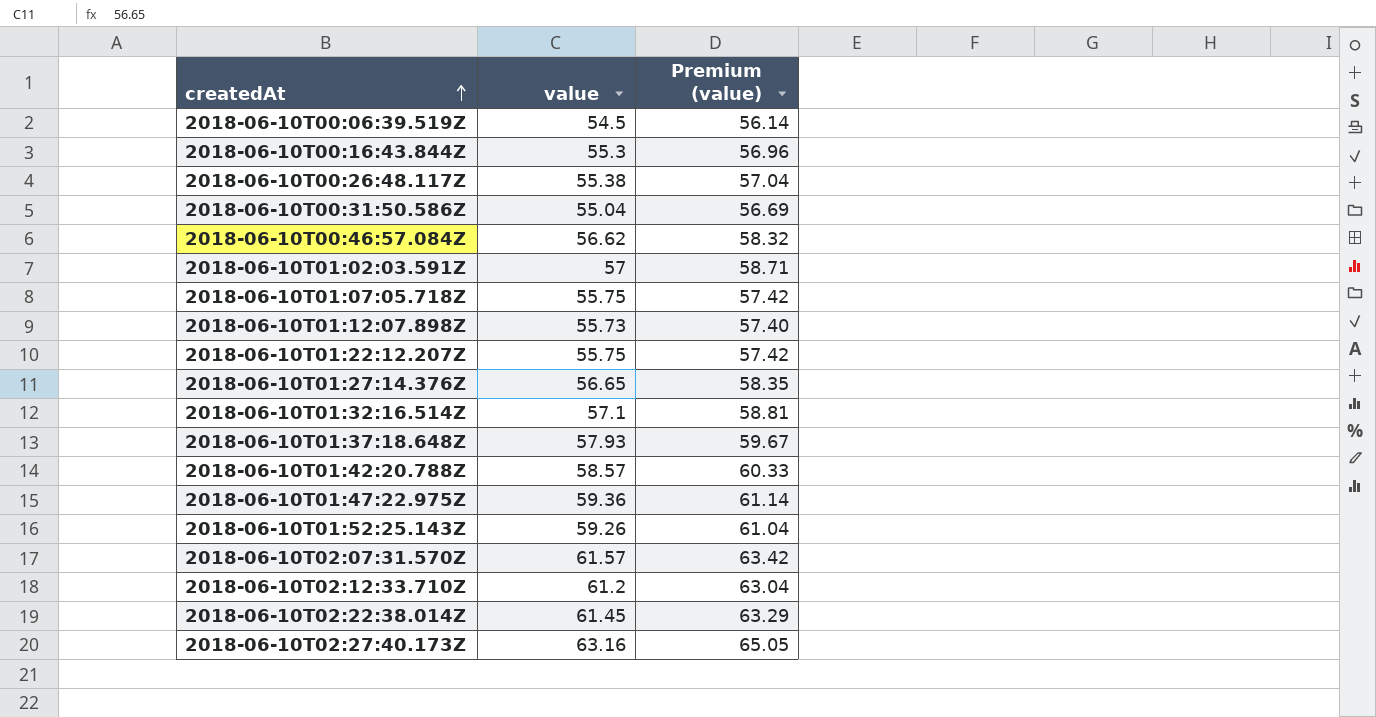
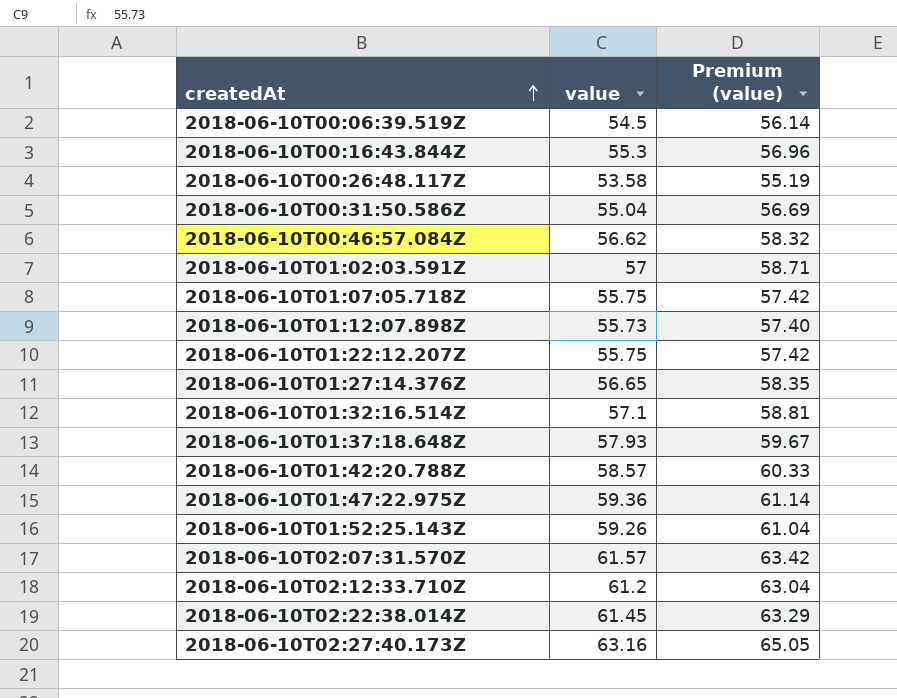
2018-06-10T00:26:48.117Z | value: 55.38 -> 53.58
2018-06-10T00:26:48.117Z | Premium (value): 57.04 -> 55.19

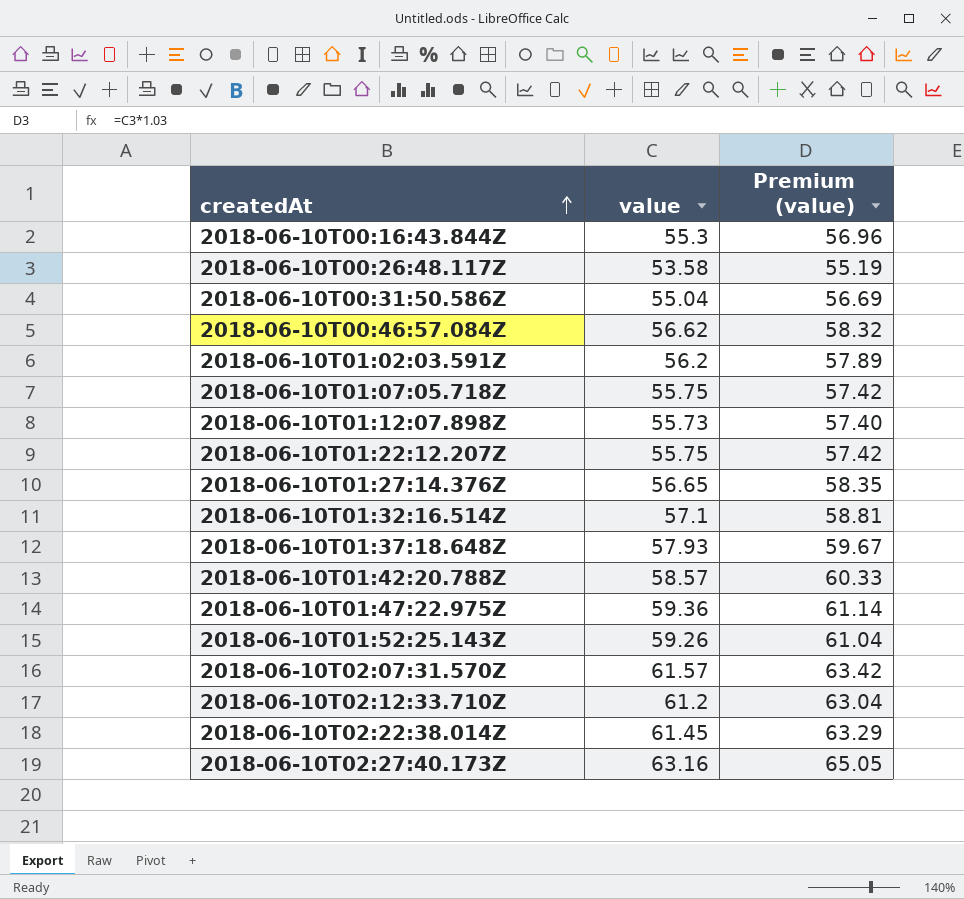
row 2018-06-10T00:06:39.519Z: 54.5 | 56.14 -> none
2018-06-10T01:02:03.591Z | value: 57 -> 56.2
2018-06-10T01:02:03.591Z | Premium (value): 58.71 -> 57.89

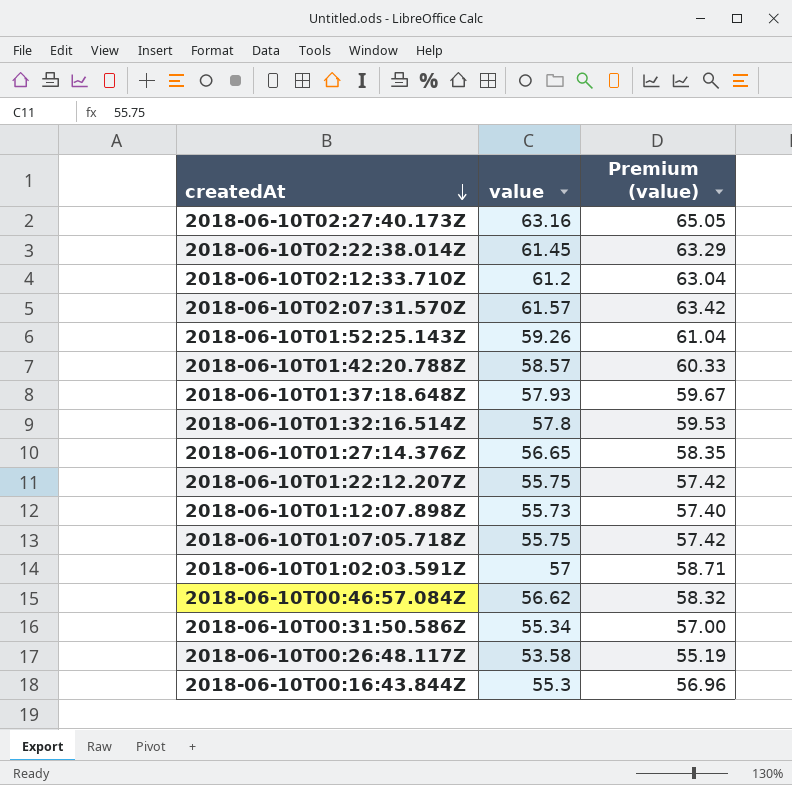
row order: createdAt ascending -> createdAt descending
row 2018-06-10T01:47:22.975Z: 59.36 | 61.14 -> none
2018-06-10T01:32:16.514Z | value: 57.1 -> 57.8
2018-06-10T01:32:16.514Z | Premium (value): 58.81 -> 59.53
2018-06-10T01:02:03.591Z | value: 56.2 -> 57
2018-06-10T01:02:03.591Z | Premium (value): 57.89 -> 58.71
2018-06-10T00:31:50.586Z | value: 55.04 -> 55.34
2018-06-10T00:31:50.586Z | Premium (value): 56.69 -> 57.00

